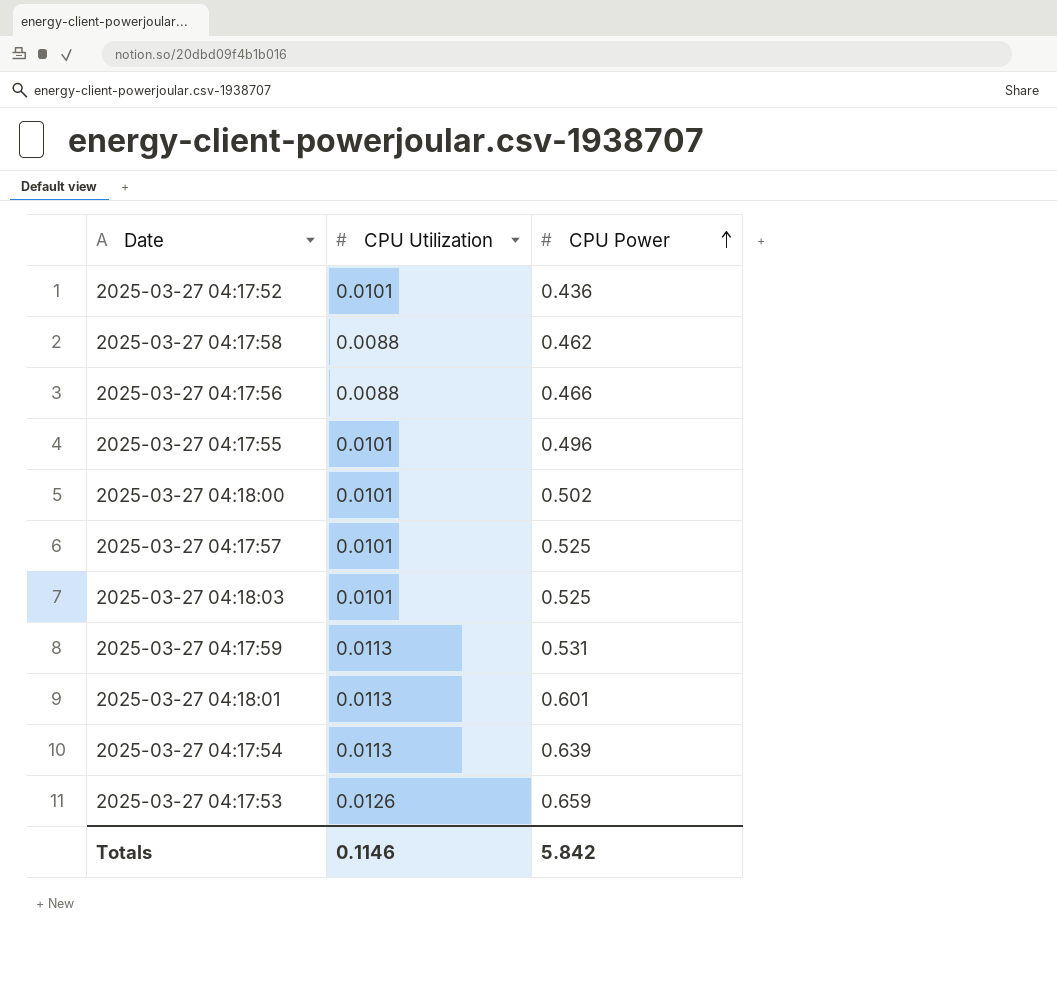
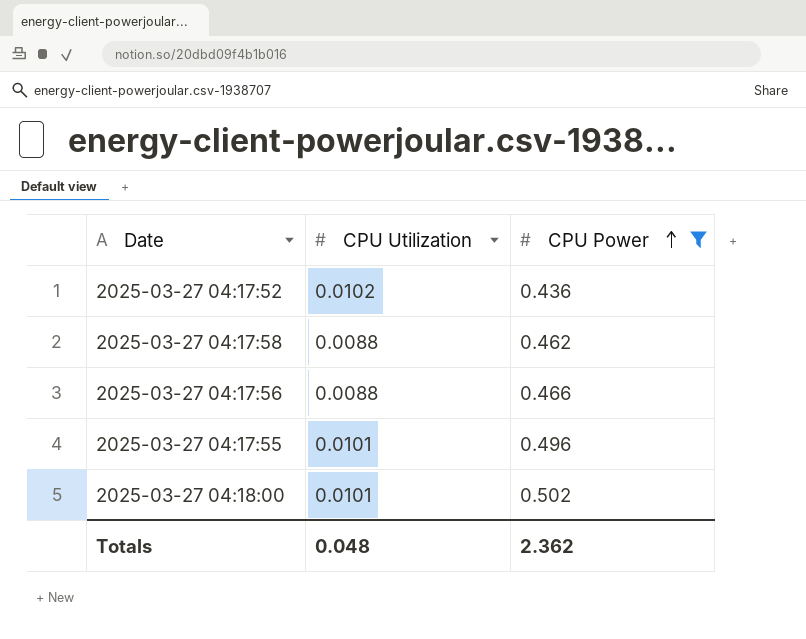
filter: none -> CPU Power <= 0.502
2025-03-27 04:17:52 | CPU Utilization: 0.0101 -> 0.0102
Totals | CPU Utilization: 0.1146 -> 0.048
Totals | CPU Power: 5.842 -> 2.362

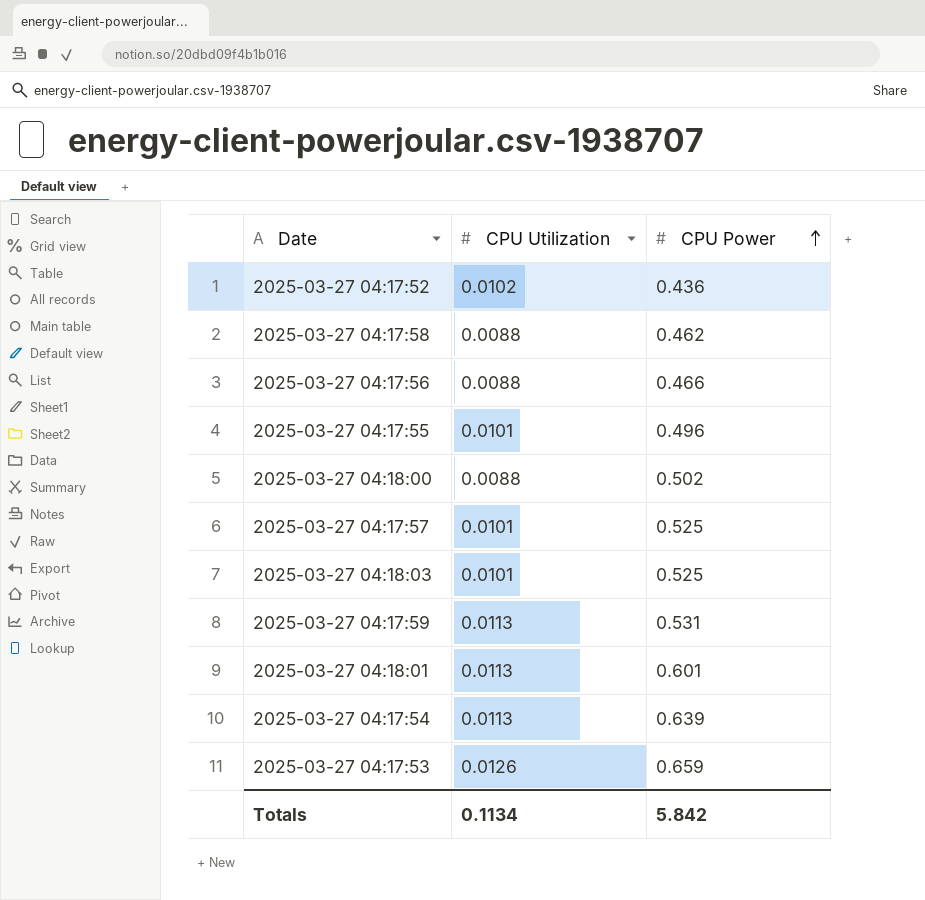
filter: CPU Power <= 0.502 -> none
2025-03-27 04:18:00 | CPU Utilization: 0.0101 -> 0.0088
Totals | CPU Utilization: 0.048 -> 0.1134
Totals | CPU Power: 2.362 -> 5.842

